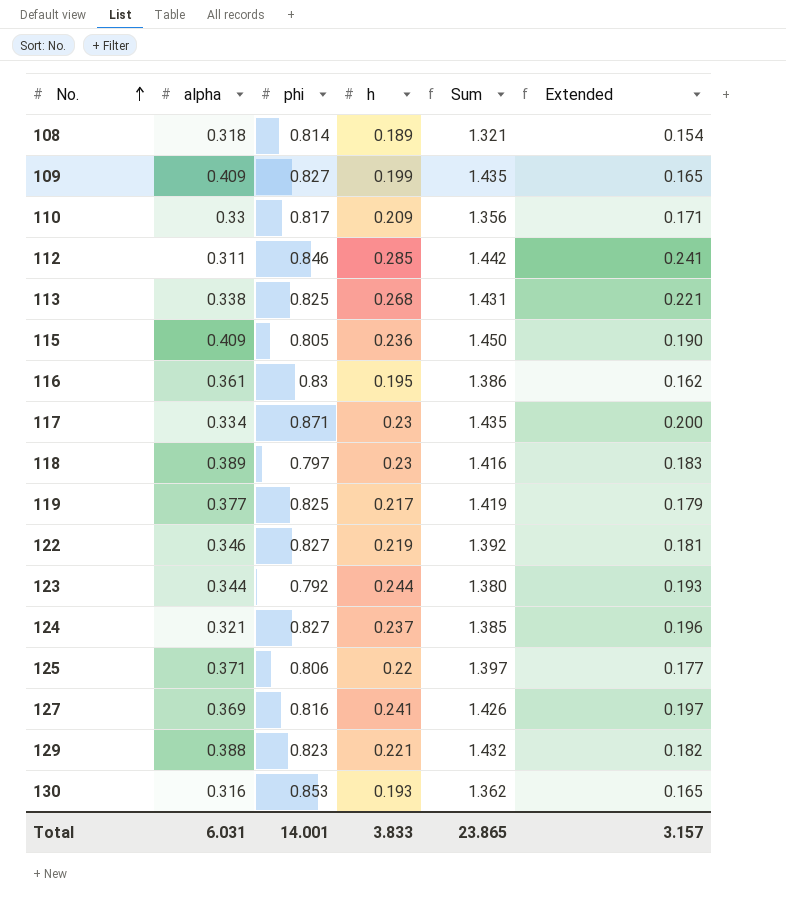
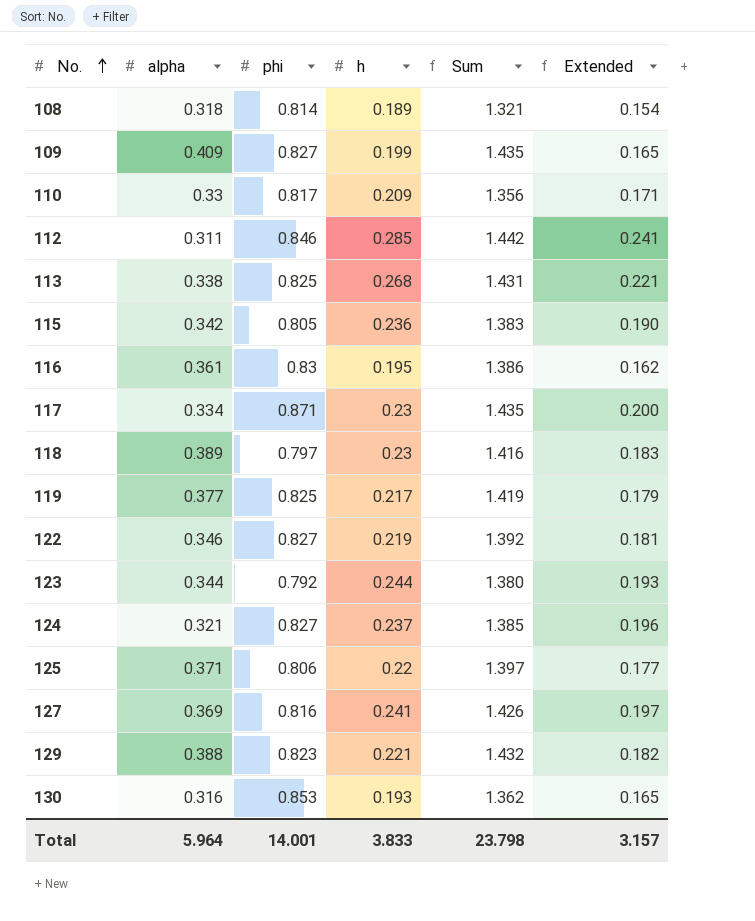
115 | alpha: 0.409 -> 0.342
115 | Sum: 1.450 -> 1.383
Total | alpha: 6.031 -> 5.964
Total | Sum: 23.865 -> 23.798

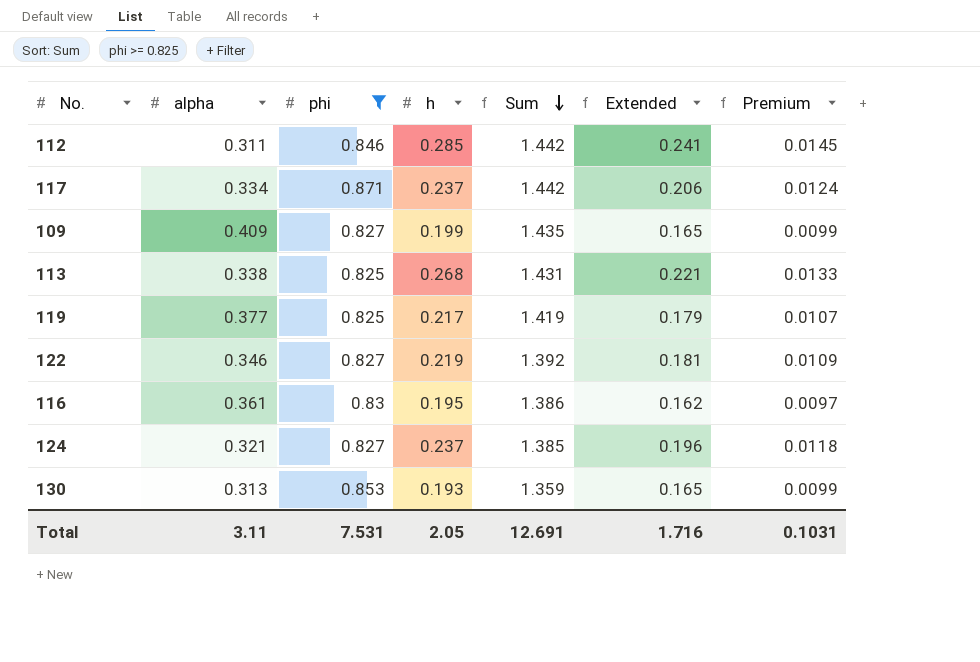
filter: none -> phi >= 0.825
row order: No. ascending -> Sum descending
column Premium | formula: none -> [Extended] * 0.06
117 | h: 0.23 -> 0.237
117 | Sum: 1.435 -> 1.442
117 | Extended: 0.200 -> 0.206
130 | alpha: 0.316 -> 0.313
130 | Sum: 1.362 -> 1.359
Total | alpha: 5.964 -> 3.11
Total | phi: 14.001 -> 7.531
Total | h: 3.833 -> 2.05
Total | Sum: 23.798 -> 12.691
Total | Extended: 3.157 -> 1.716

